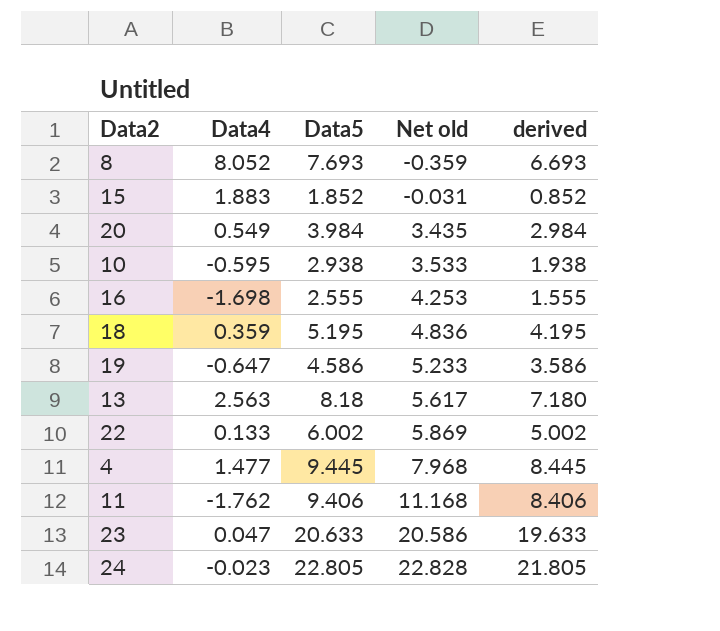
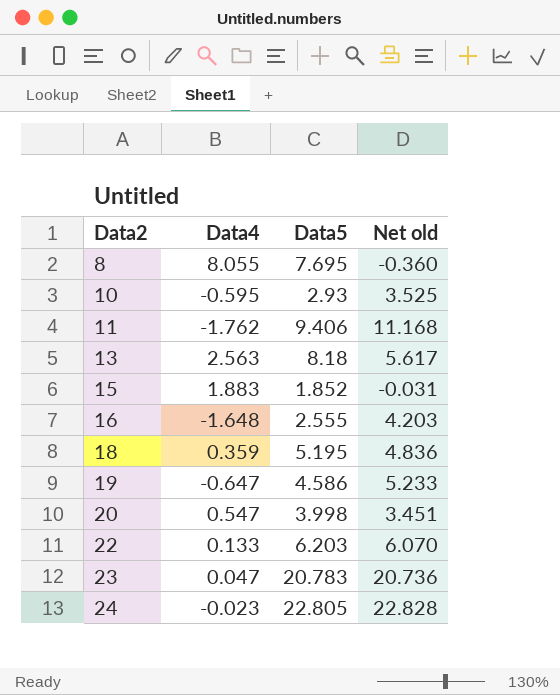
row order: Net old ascending -> Data2 ascending
column derived | formula: [Data5] - 1 -> none
row 4: 1.477 | 9.445 | 7.968 | 8.445 -> none
8 | Data4: 8.052 -> 8.055
8 | Data5: 7.693 -> 7.695
8 | Net old: -0.359 -> -0.360
10 | Data5: 2.938 -> 2.93
10 | Net old: 3.533 -> 3.525
16 | Data4: -1.698 -> -1.648
16 | Net old: 4.253 -> 4.203
20 | Data4: 0.549 -> 0.547
20 | Data5: 3.984 -> 3.998
20 | Net old: 3.435 -> 3.451
22 | Data5: 6.002 -> 6.203
22 | Net old: 5.869 -> 6.070
23 | Data5: 20.633 -> 20.783
23 | Net old: 20.586 -> 20.736

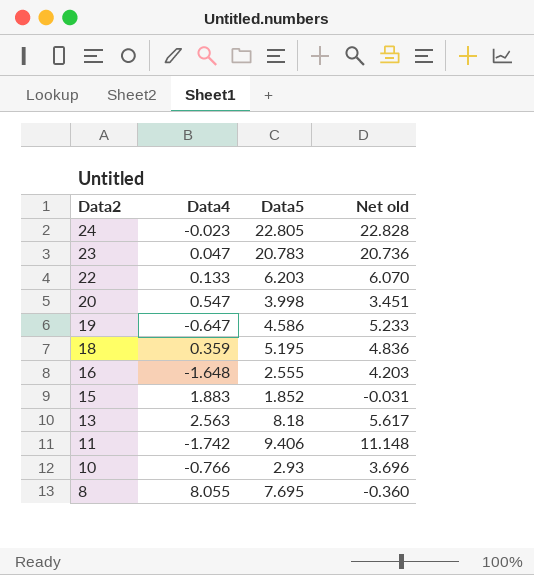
row order: Data2 ascending -> Data2 descending
11 | Data4: -1.762 -> -1.742
11 | Net old: 11.168 -> 11.148
10 | Data4: -0.595 -> -0.766
10 | Net old: 3.525 -> 3.696

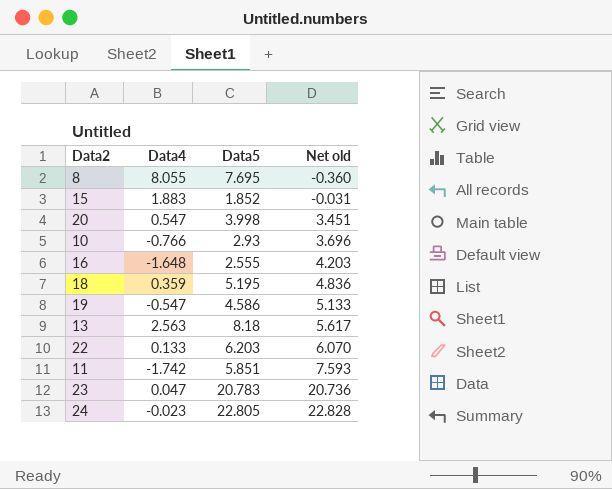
row order: Data2 descending -> Net old ascending
19 | Data4: -0.647 -> -0.547
19 | Net old: 5.233 -> 5.133
11 | Data5: 9.406 -> 5.851
11 | Net old: 11.148 -> 7.593

